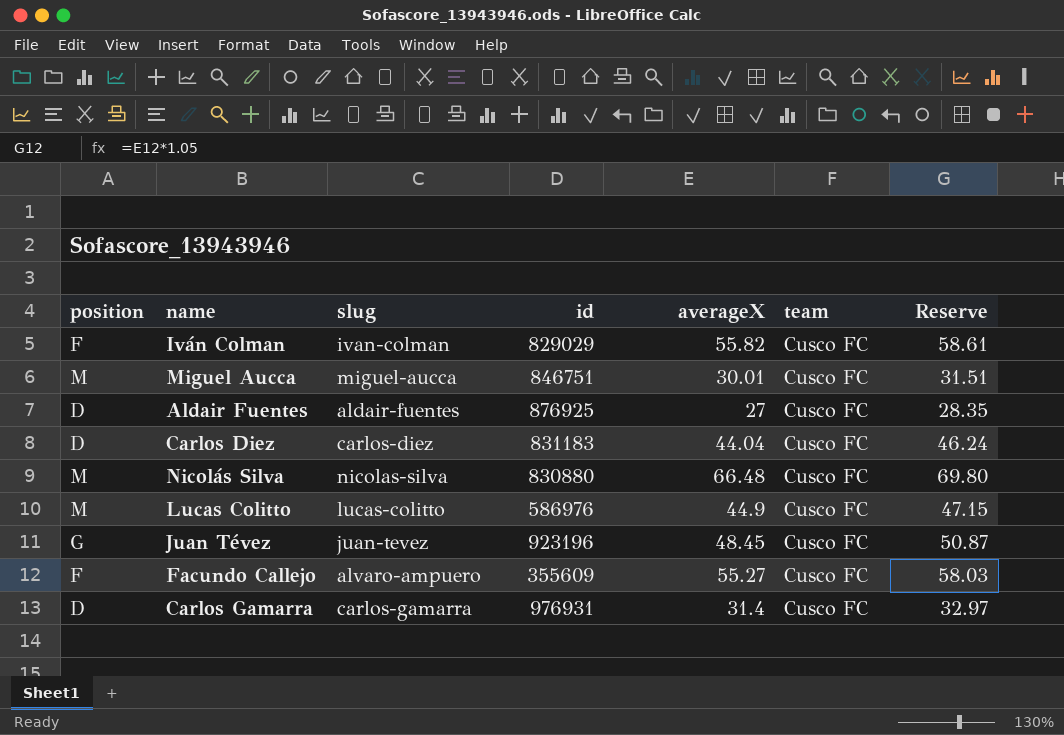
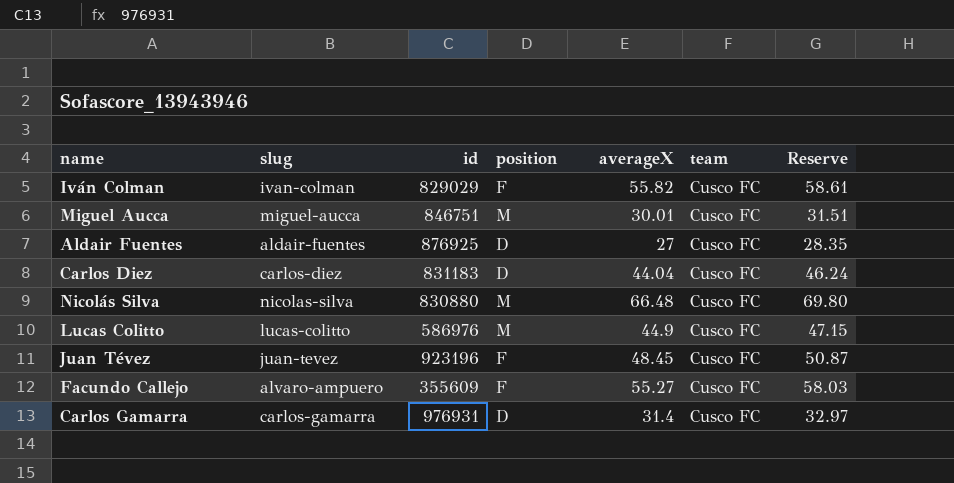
column position | position: 1 -> 4
Juan Tévez | position: G -> F

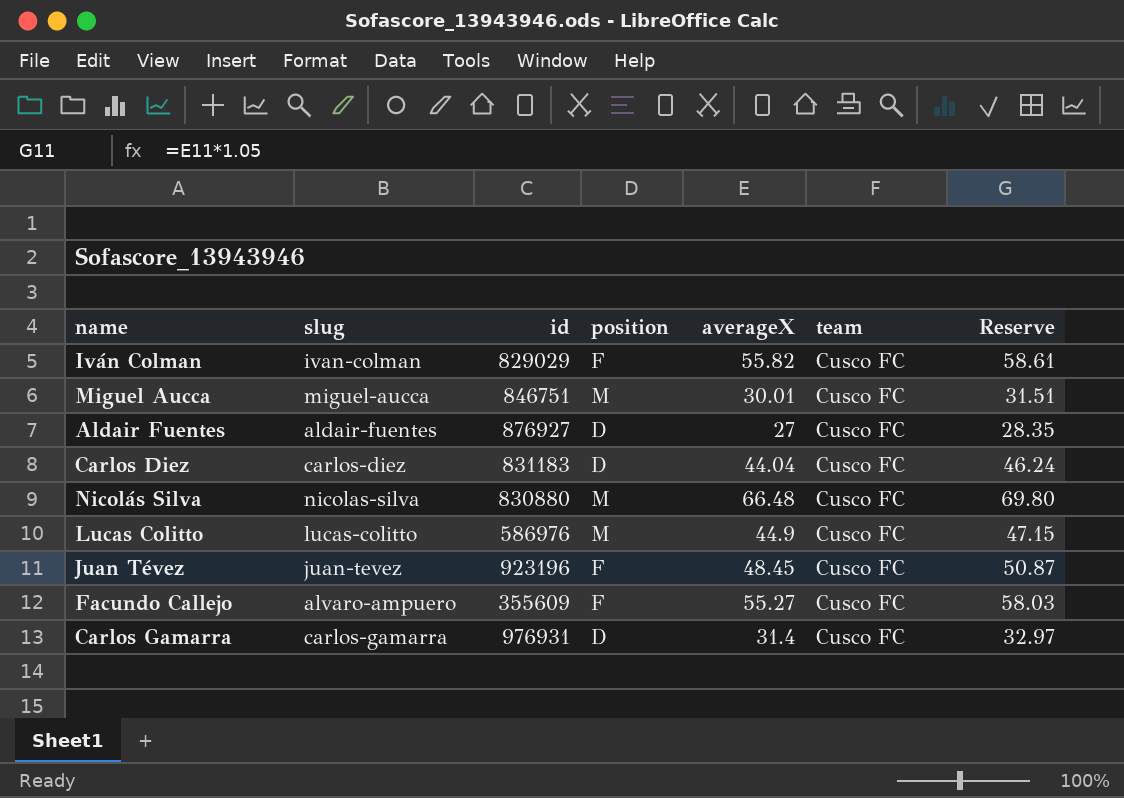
Aldair Fuentes | id: 876925 -> 876927

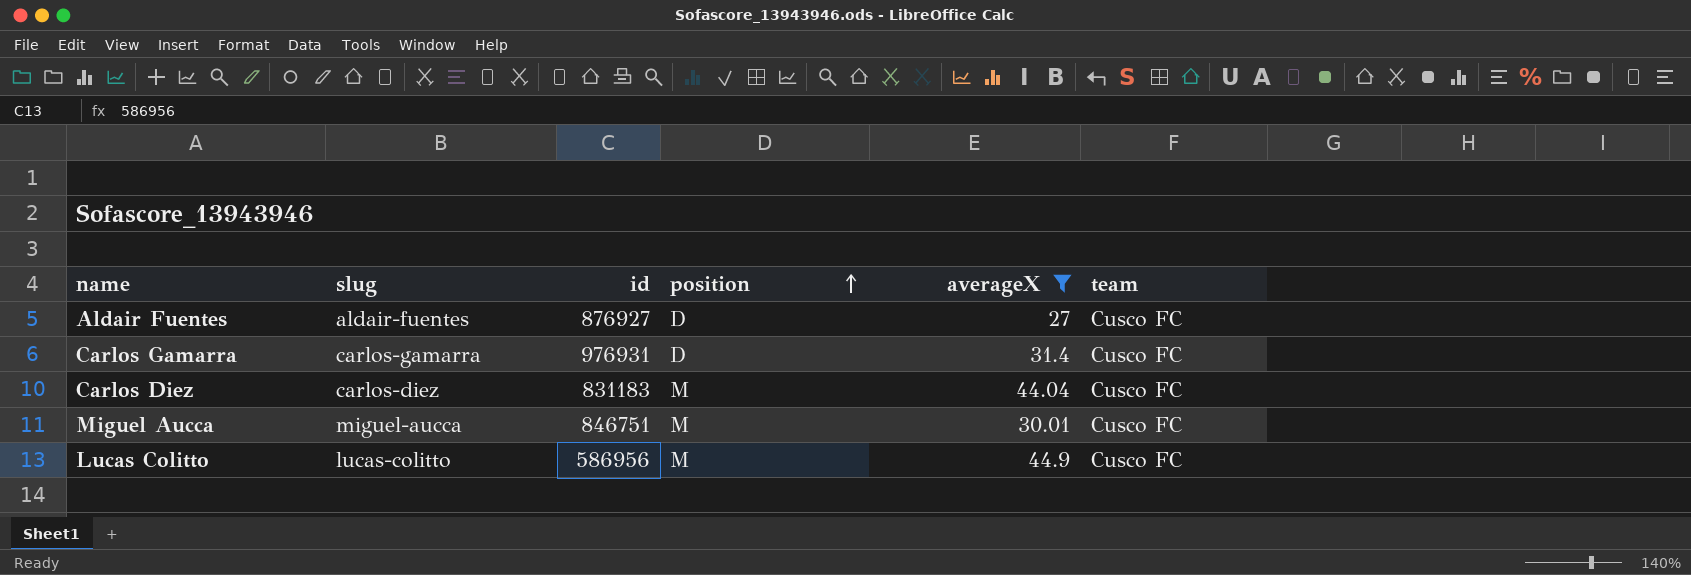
filter: none -> averageX <= 44.9
row order: none -> position ascending
column Reserve | formula: [averageX] * 1.05 -> none
Carlos Diez | position: D -> M
Lucas Colitto | id: 586976 -> 586956

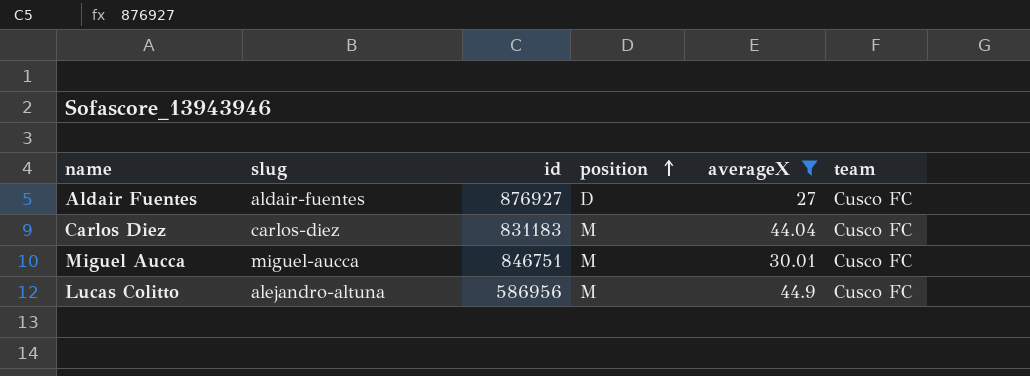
row Carlos Gamarra: carlos-gamarra | 976931 | D | 31.4 | Cusco FC -> none
Lucas Colitto | slug: lucas-colitto -> alejandro-altuna

